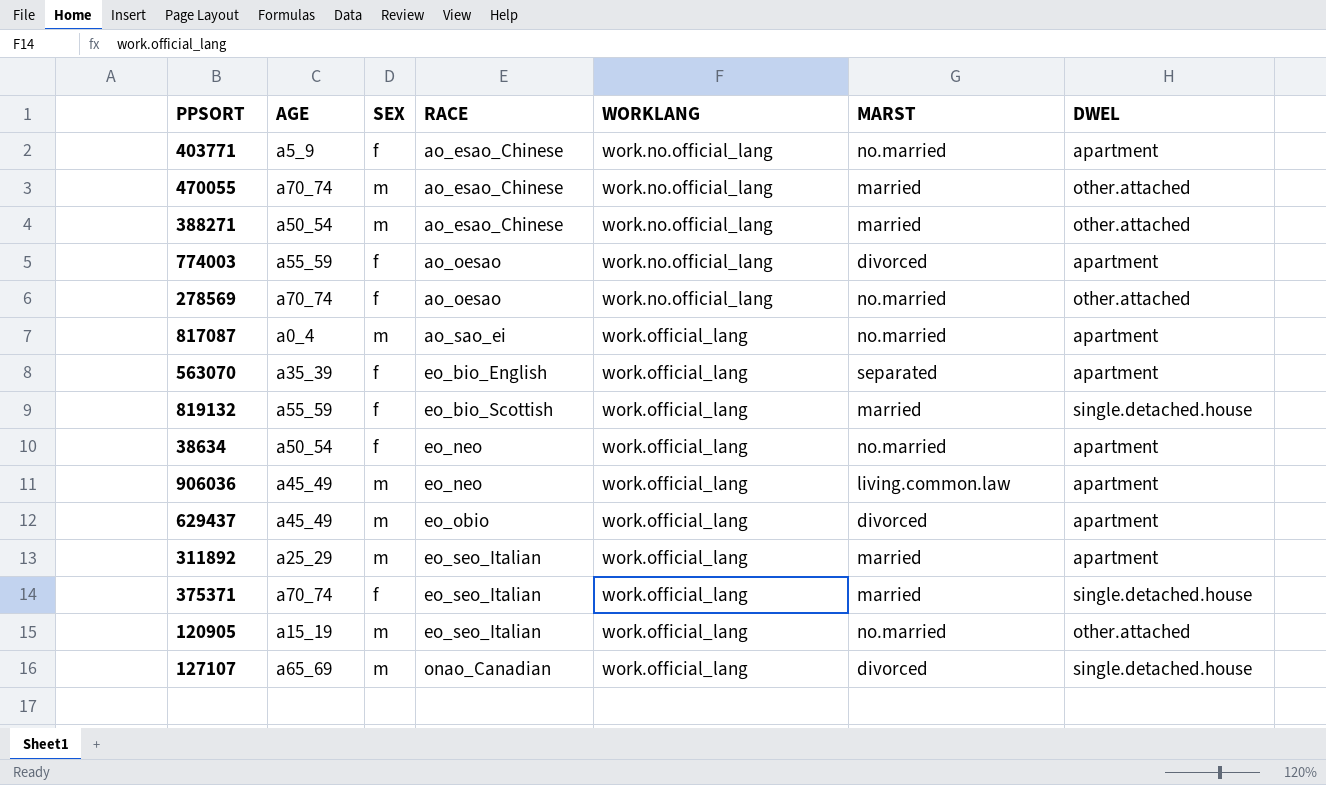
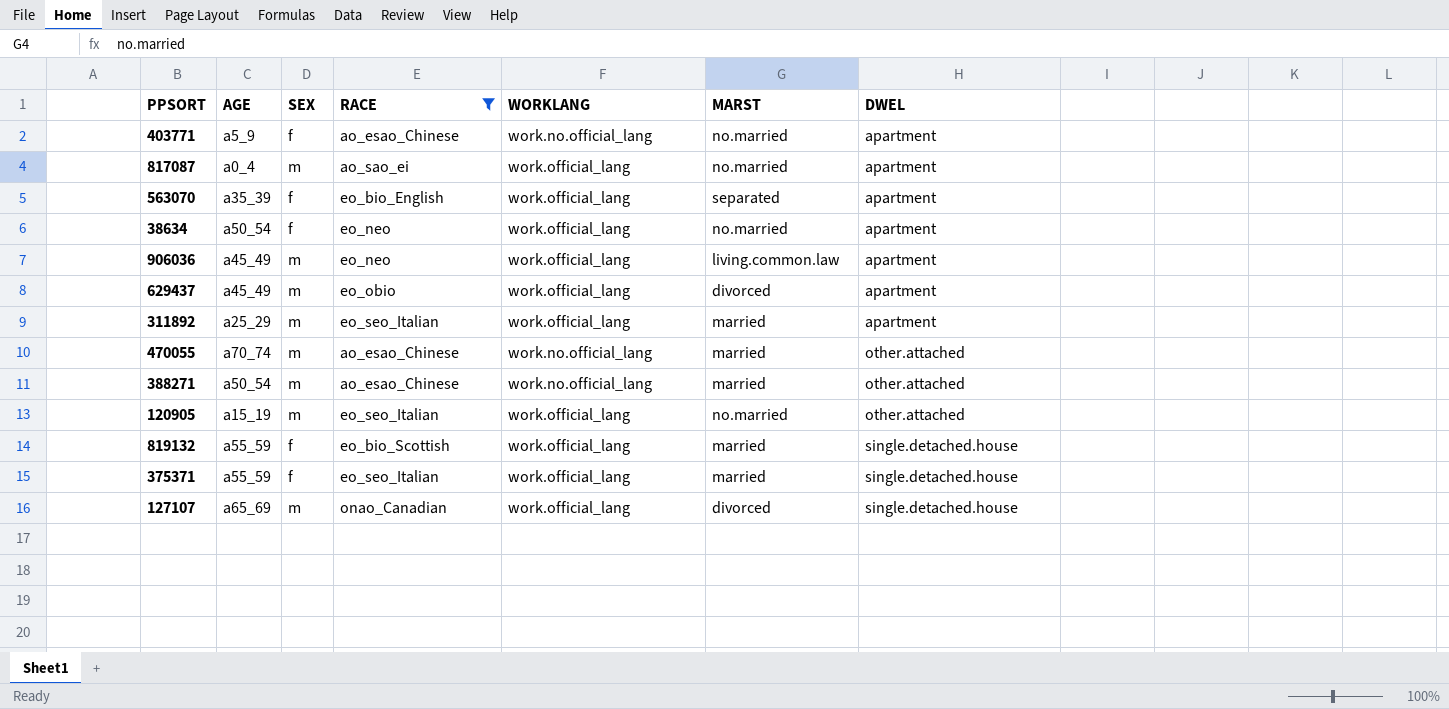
filter: none -> RACE != ao_oesao
row order: RACE ascending -> DWEL ascending
375371 | AGE: a70_74 -> a55_59

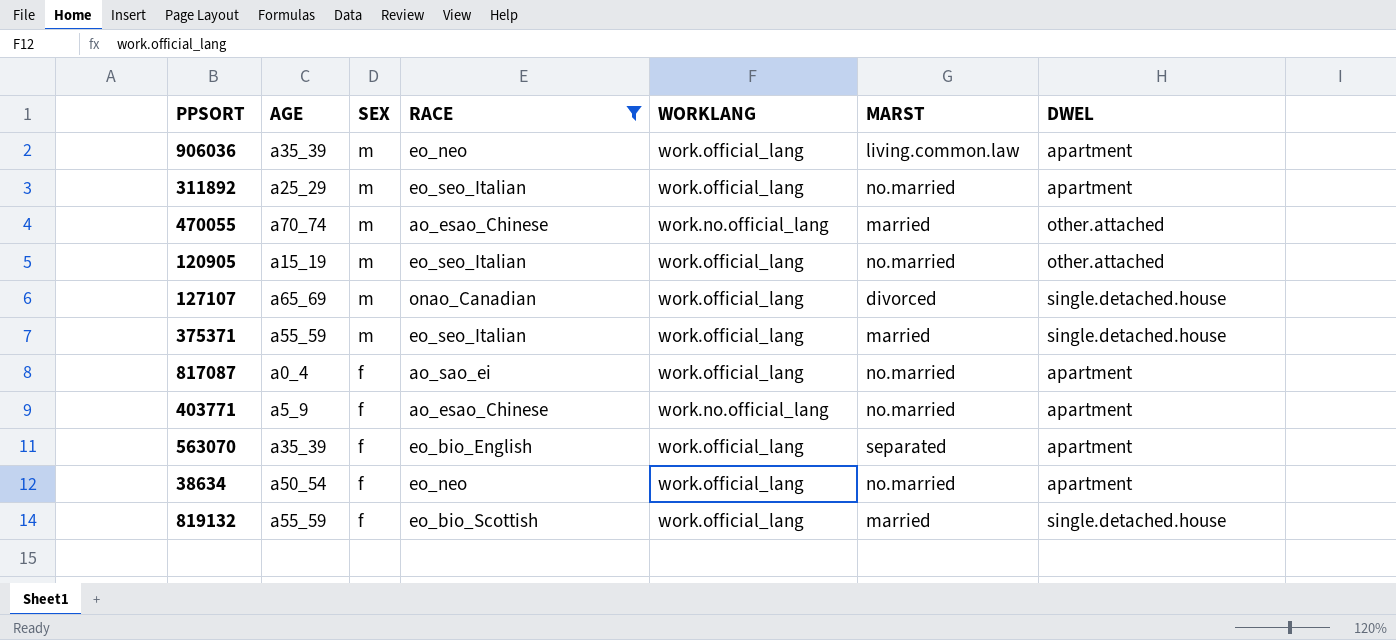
row order: DWEL ascending -> SEX descending
row 629437: a45_49 | m | eo_obio | work.official_lang | divorced | apartment -> none
row 388271: a50_54 | m | ao_esao_Chinese | work.no.official_lang | married | other.attached -> none
906036 | AGE: a45_49 -> a35_39
311892 | MARST: married -> no.married
375371 | SEX: f -> m
817087 | SEX: m -> f

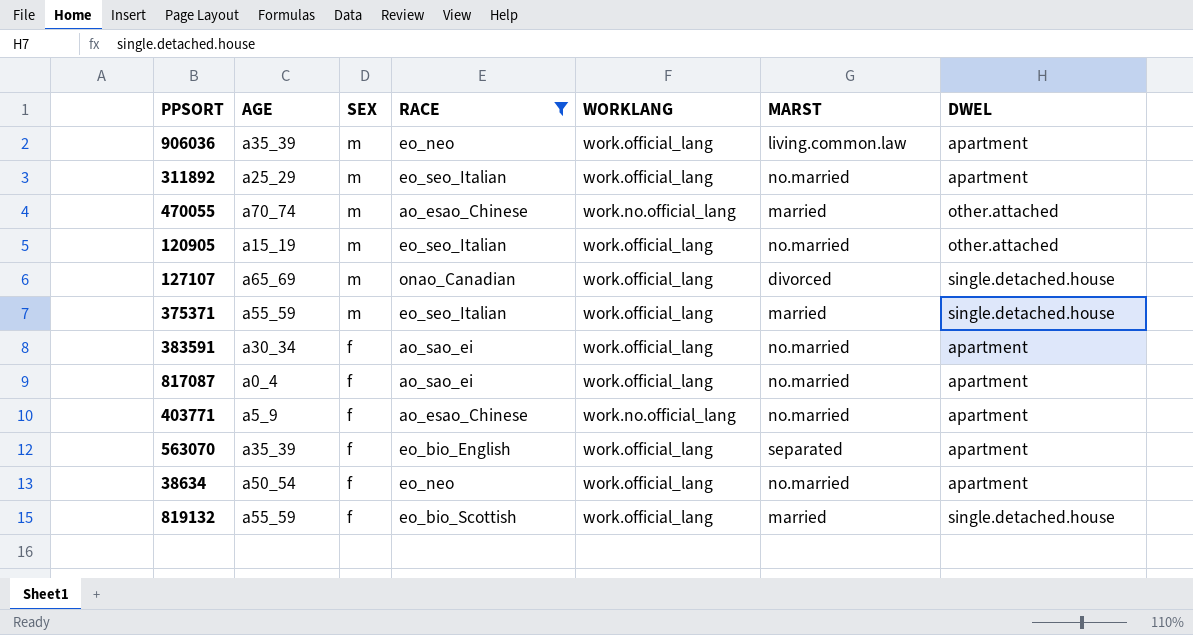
row 383591: none -> a30_34 | f | ao_sao_ei | work.official_lang | no.married | apartment

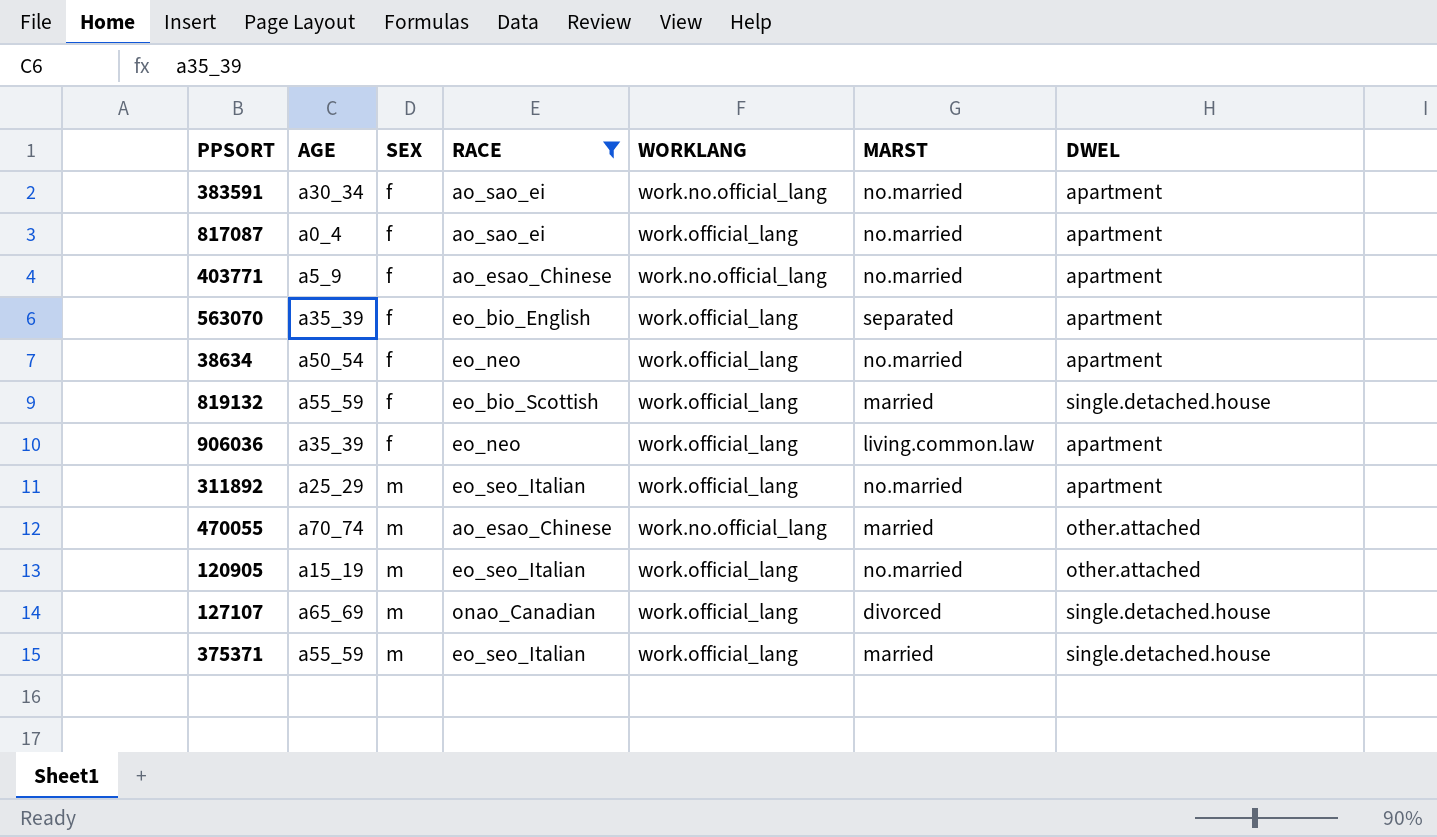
row order: SEX descending -> SEX ascending
383591 | WORKLANG: work.official_lang -> work.no.official_lang
906036 | SEX: m -> f

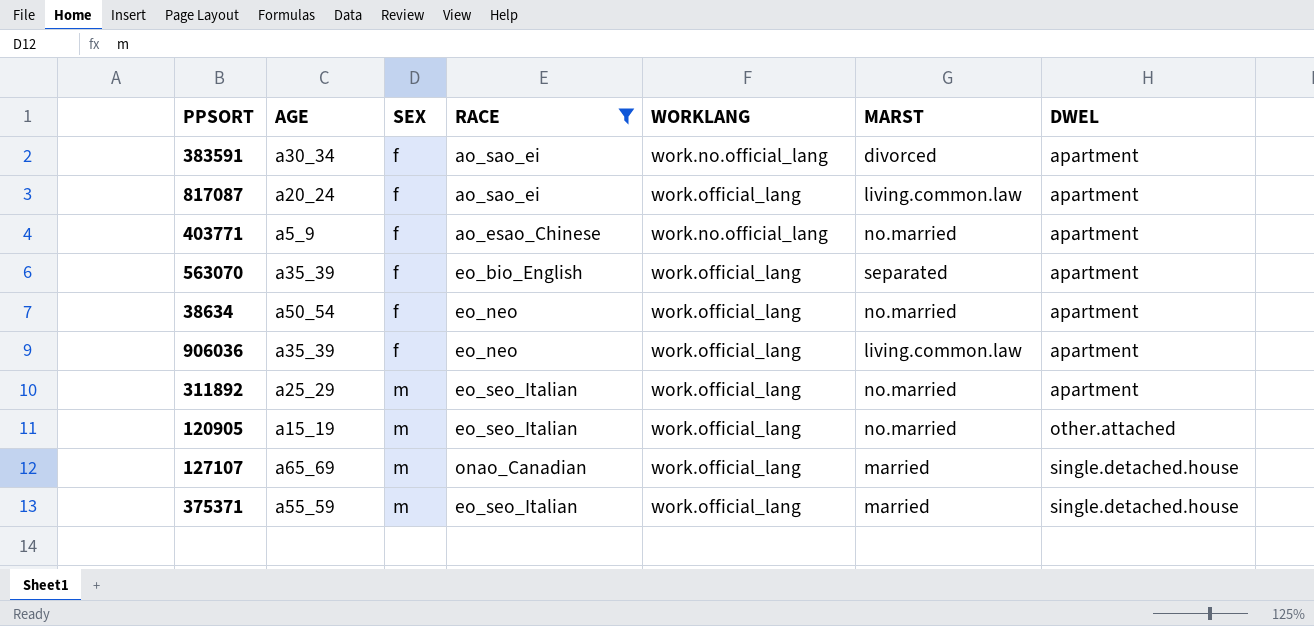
row 819132: a55_59 | f | eo_bio_Scottish | work.official_lang | married | single.detached.house -> none
row 470055: a70_74 | m | ao_esao_Chinese | work.no.official_lang | married | other.attached -> none
383591 | MARST: no.married -> divorced
817087 | AGE: a0_4 -> a20_24
817087 | MARST: no.married -> living.common.law
127107 | MARST: divorced -> married

